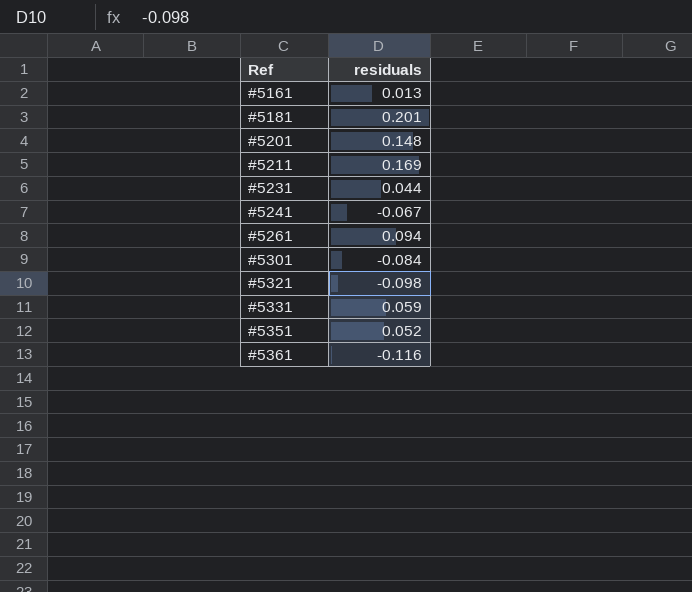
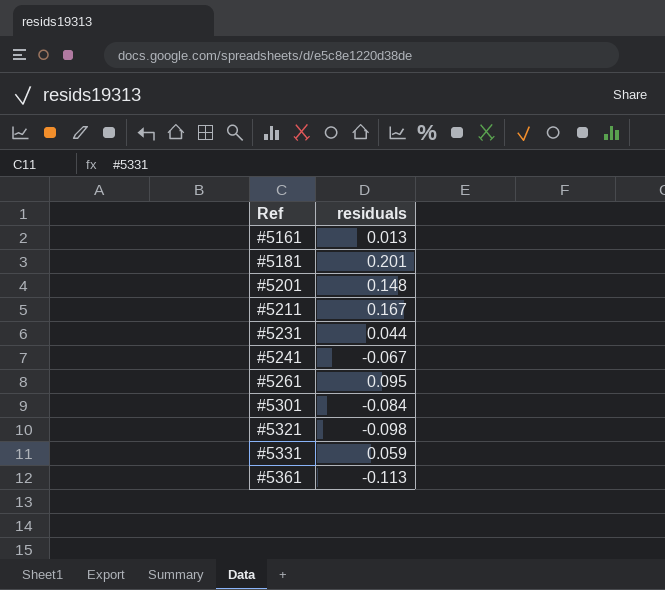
row #5351: 0.052 -> none
#5211 | residuals: 0.169 -> 0.167
#5261 | residuals: 0.094 -> 0.095
#5361 | residuals: -0.116 -> -0.113

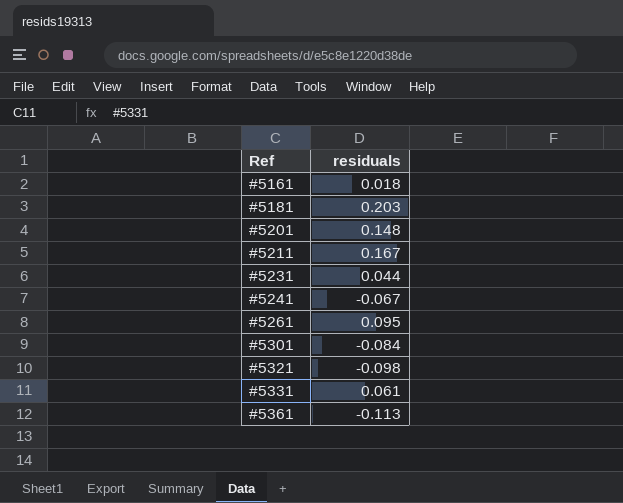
#5161 | residuals: 0.013 -> 0.018
#5181 | residuals: 0.201 -> 0.203
#5331 | residuals: 0.059 -> 0.061

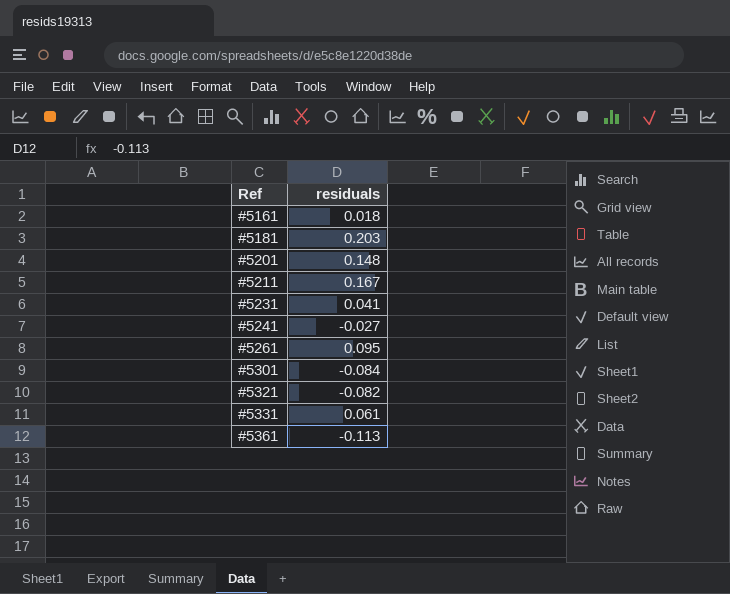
#5231 | residuals: 0.044 -> 0.041
#5241 | residuals: -0.067 -> -0.027
#5321 | residuals: -0.098 -> -0.082

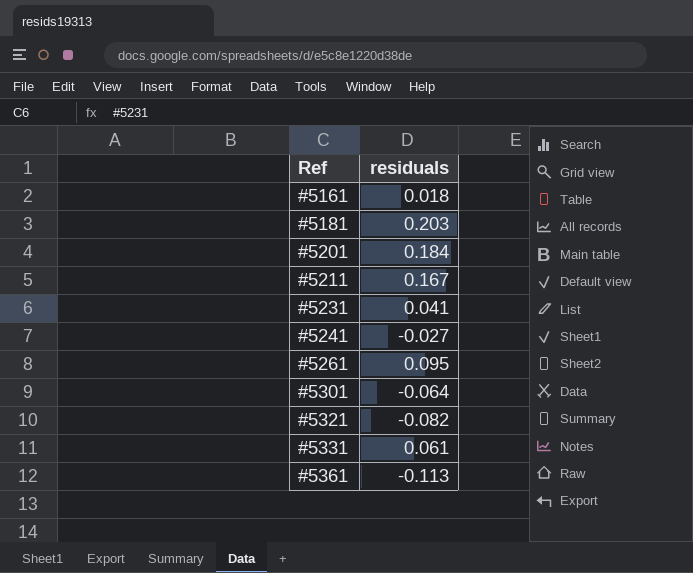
#5201 | residuals: 0.148 -> 0.184
#5301 | residuals: -0.084 -> -0.064

